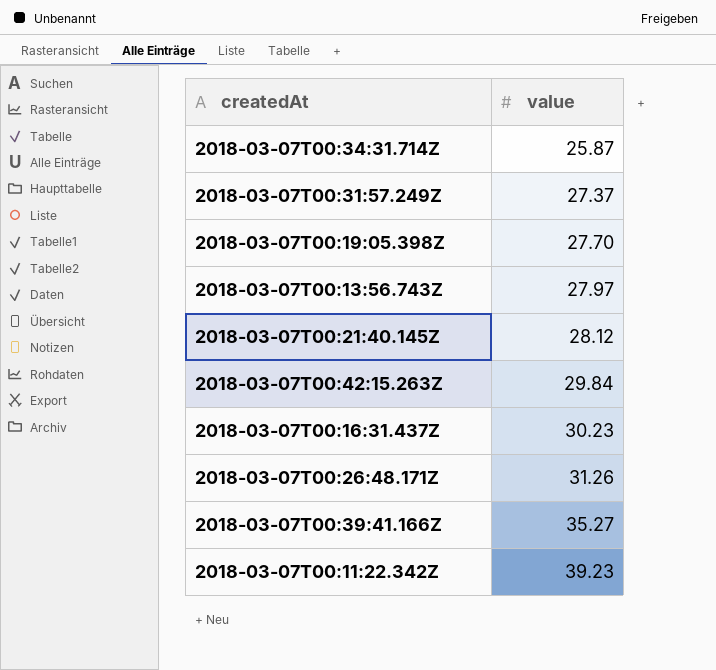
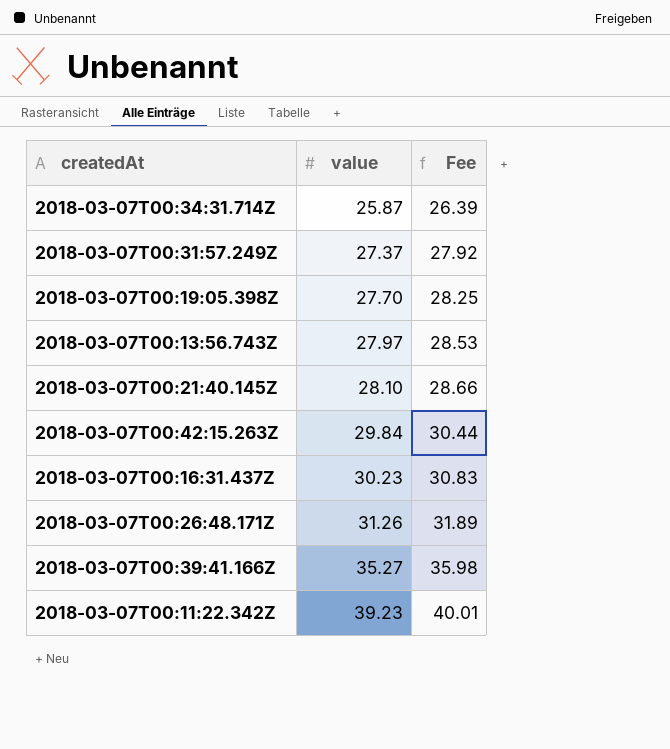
column Fee | formula: none -> [value] * 1.02
2018-03-07T00:21:40.145Z | value: 28.12 -> 28.10

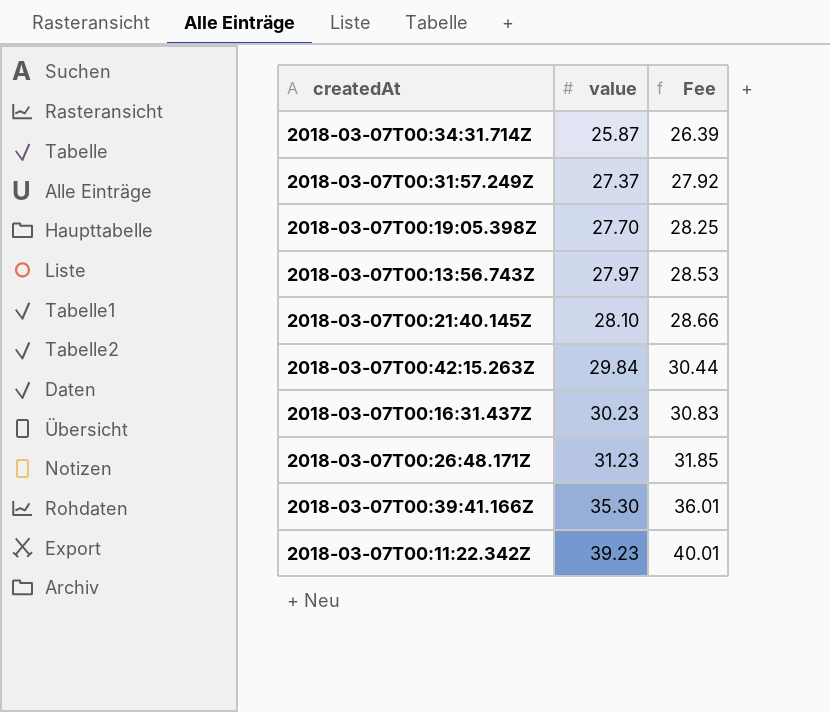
2018-03-07T00:26:48.171Z | value: 31.26 -> 31.23
2018-03-07T00:26:48.171Z | Fee: 31.89 -> 31.85
2018-03-07T00:39:41.166Z | value: 35.27 -> 35.30
2018-03-07T00:39:41.166Z | Fee: 35.98 -> 36.01

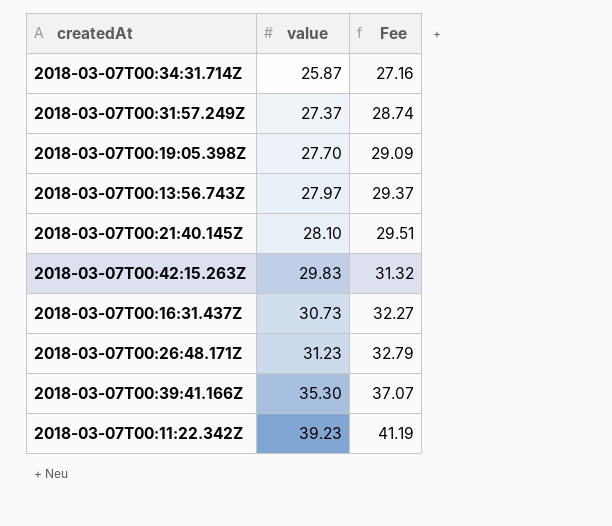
column Fee | formula: [value] * 1.02 -> [value] * 1.05
2018-03-07T00:42:15.263Z | value: 29.84 -> 29.83
2018-03-07T00:16:31.437Z | value: 30.23 -> 30.73

